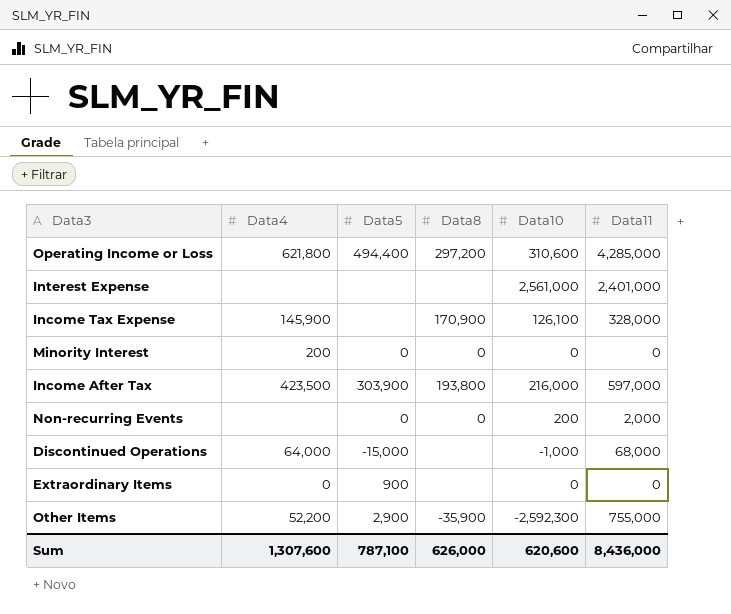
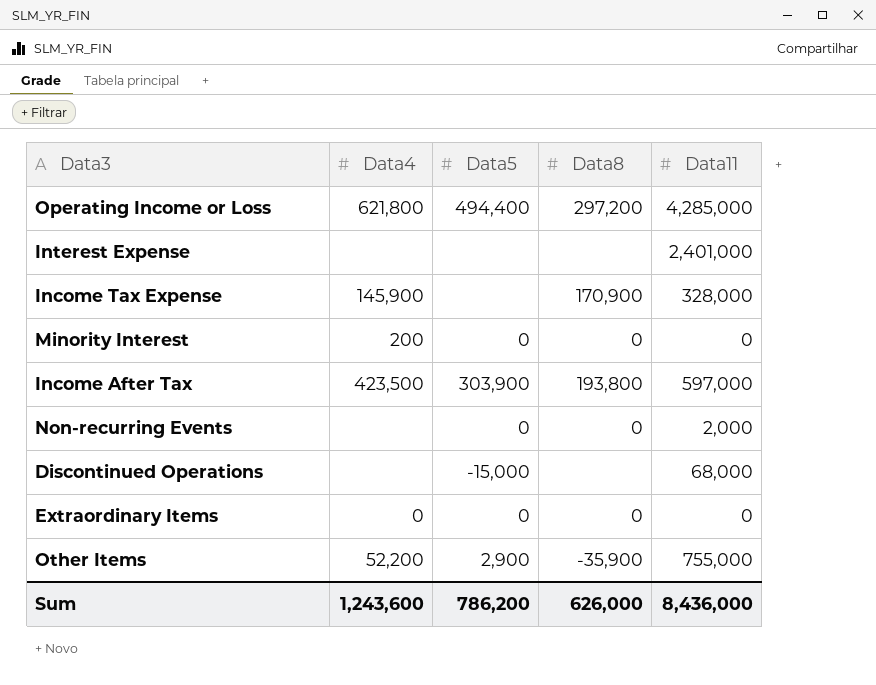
column Data10 | position: 5 -> none
Discontinued Operations | Data4: 64,000 -> none
Extraordinary Items | Data5: 900 -> 0
Extraordinary Items | Data8: none -> 0
Sum | Data4: 1,307,600 -> 1,243,600
Sum | Data5: 787,100 -> 786,200

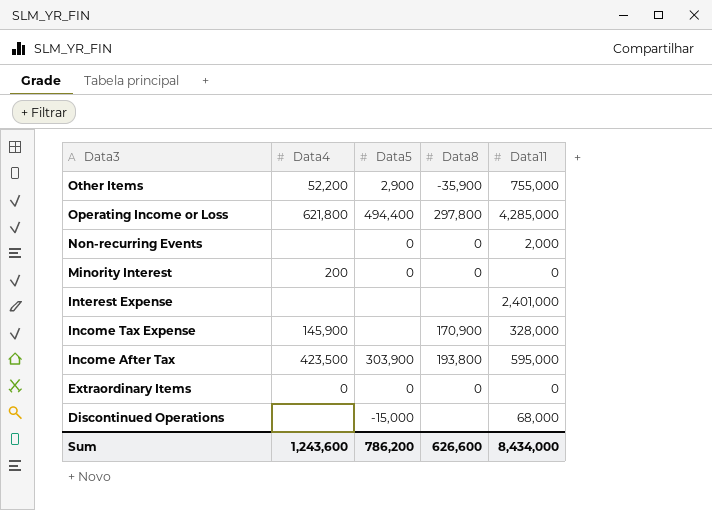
row order: none -> Data3 descending
Operating Income or Loss | Data8: 297,200 -> 297,800
Income After Tax | Data11: 597,000 -> 595,000
Sum | Data8: 626,000 -> 626,600
Sum | Data11: 8,436,000 -> 8,434,000

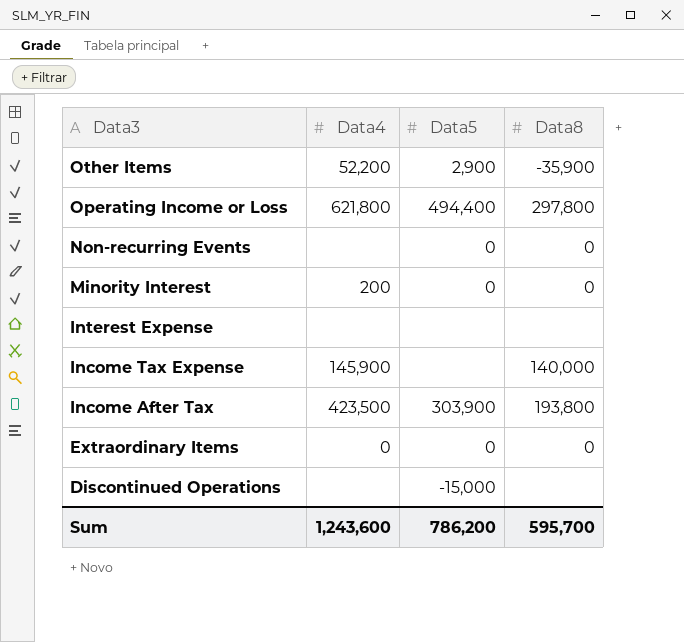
column Data11 | position: 5 -> none
Income Tax Expense | Data8: 170,900 -> 140,000
Sum | Data8: 626,600 -> 595,700

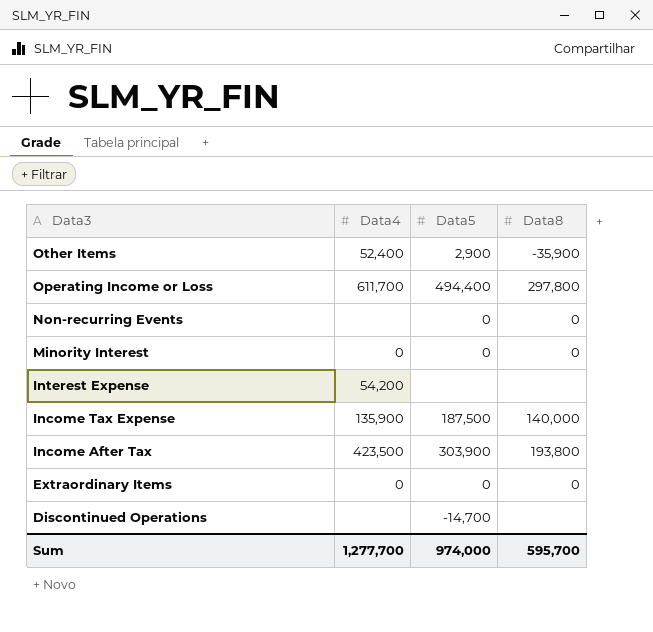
Other Items | Data4: 52,200 -> 52,400
Operating Income or Loss | Data4: 621,800 -> 611,700
Minority Interest | Data4: 200 -> 0
Interest Expense | Data4: none -> 54,200
Income Tax Expense | Data4: 145,900 -> 135,900
Income Tax Expense | Data5: none -> 187,500
Discontinued Operations | Data5: -15,000 -> -14,700
Sum | Data4: 1,243,600 -> 1,277,700
Sum | Data5: 786,200 -> 974,000

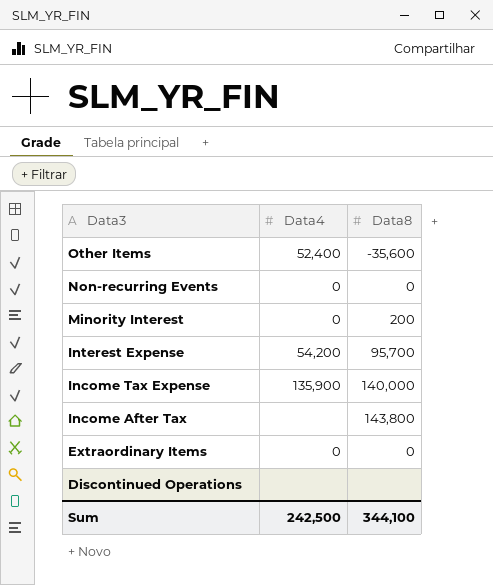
column Data5 | position: 3 -> none
row Operating Income or Loss: 611,700 | 494,400 | 297,800 -> none
Other Items | Data8: -35,900 -> -35,600
Non-recurring Events | Data4: none -> 0
Minority Interest | Data8: 0 -> 200
Interest Expense | Data8: none -> 95,700
Income After Tax | Data4: 423,500 -> none
Income After Tax | Data8: 193,800 -> 143,800
Sum | Data4: 1,277,700 -> 242,500
Sum | Data8: 595,700 -> 344,100

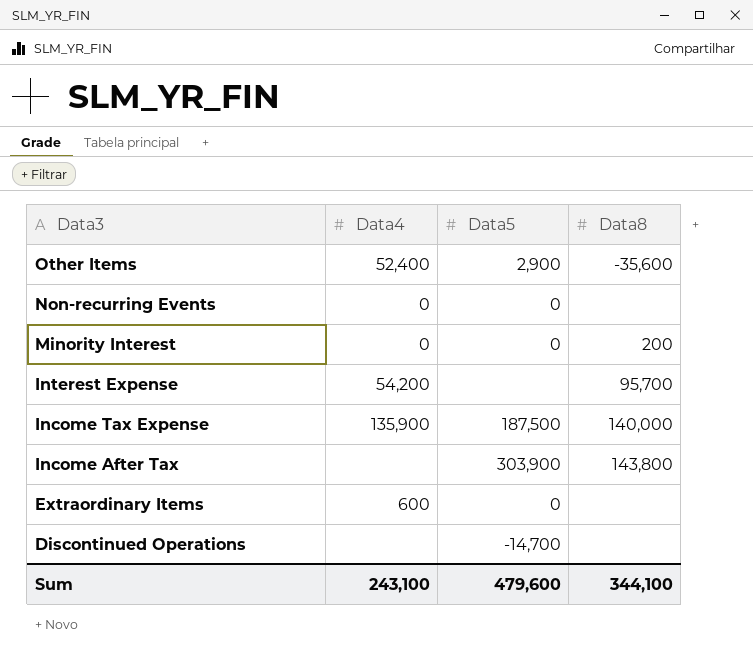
column Data5 | position: none -> 3
Non-recurring Events | Data8: 0 -> none
Extraordinary Items | Data4: 0 -> 600
Extraordinary Items | Data8: 0 -> none
Sum | Data4: 242,500 -> 243,100

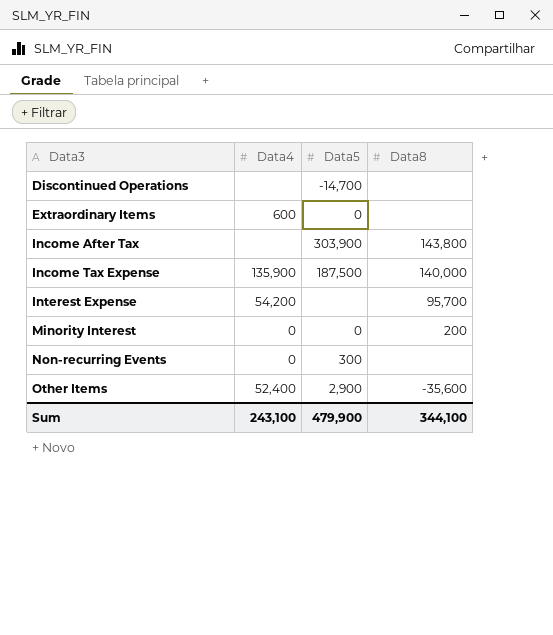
row order: Data3 descending -> Data3 ascending
Non-recurring Events | Data5: 0 -> 300
Sum | Data5: 479,600 -> 479,900

